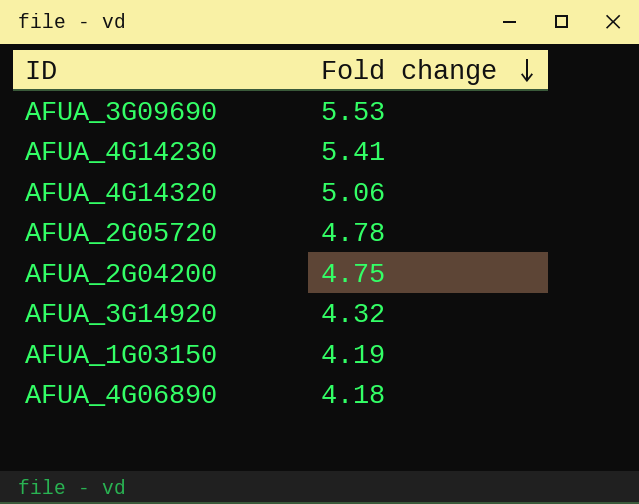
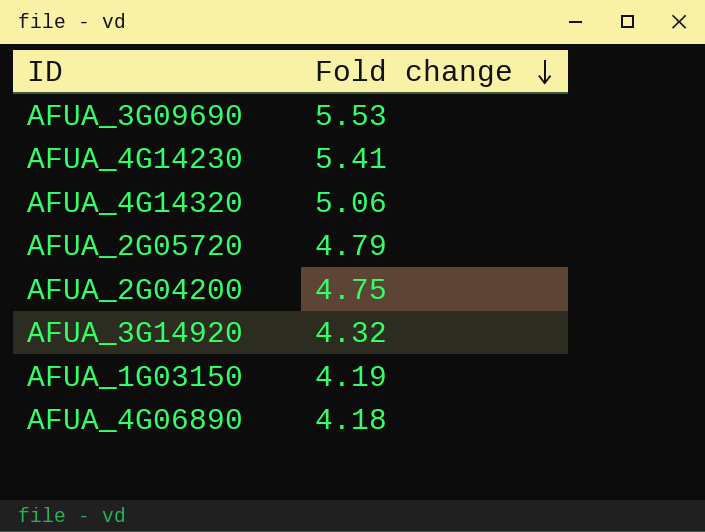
AFUA_2G05720 | Fold change: 4.78 -> 4.79

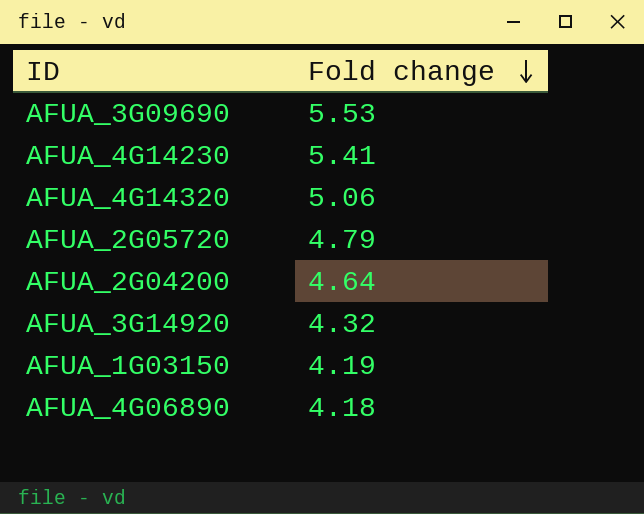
AFUA_2G04200 | Fold change: 4.75 -> 4.64

